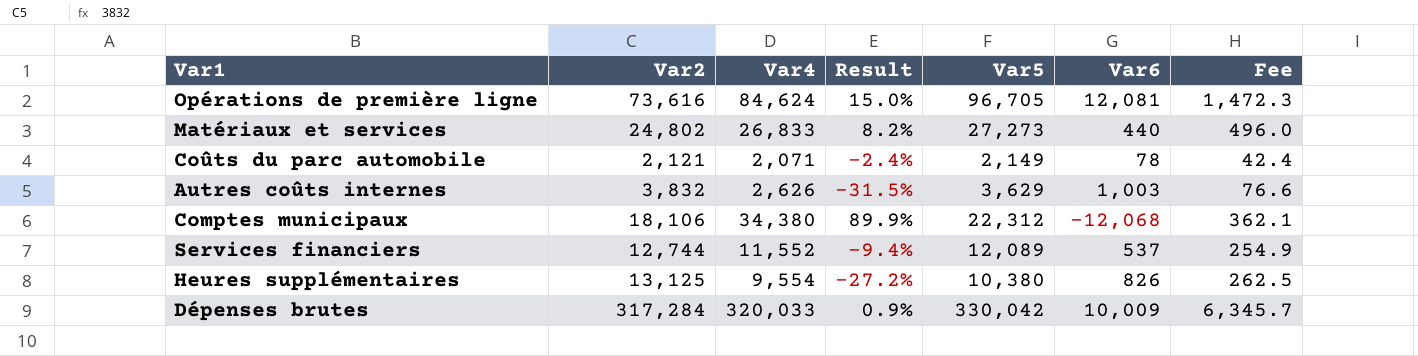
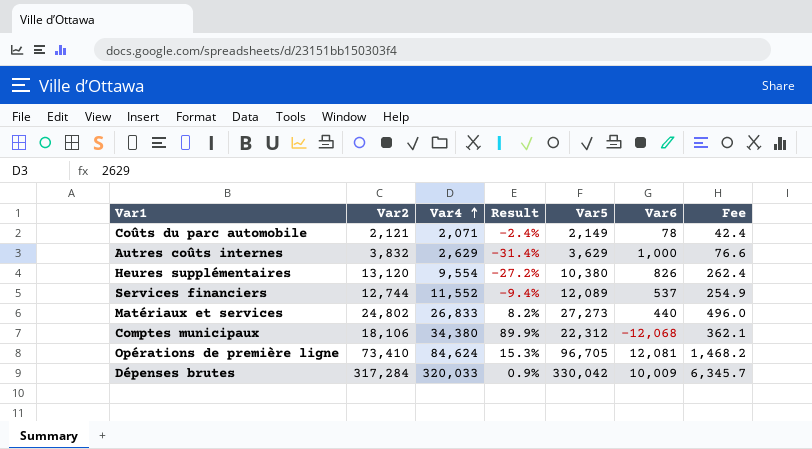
row order: none -> Var4 ascending
Autres coûts internes | Var4: 2,626 -> 2,629
Autres coûts internes | Result: -31.5% -> -31.4%
Autres coûts internes | Var6: 1,003 -> 1,000
Heures supplémentaires | Var2: 13,125 -> 13,120
Heures supplémentaires | Fee: 262.5 -> 262.4
Opérations de première ligne | Var2: 73,616 -> 73,410
Opérations de première ligne | Result: 15.0% -> 15.3%
Opérations de première ligne | Fee: 1,472.3 -> 1,468.2

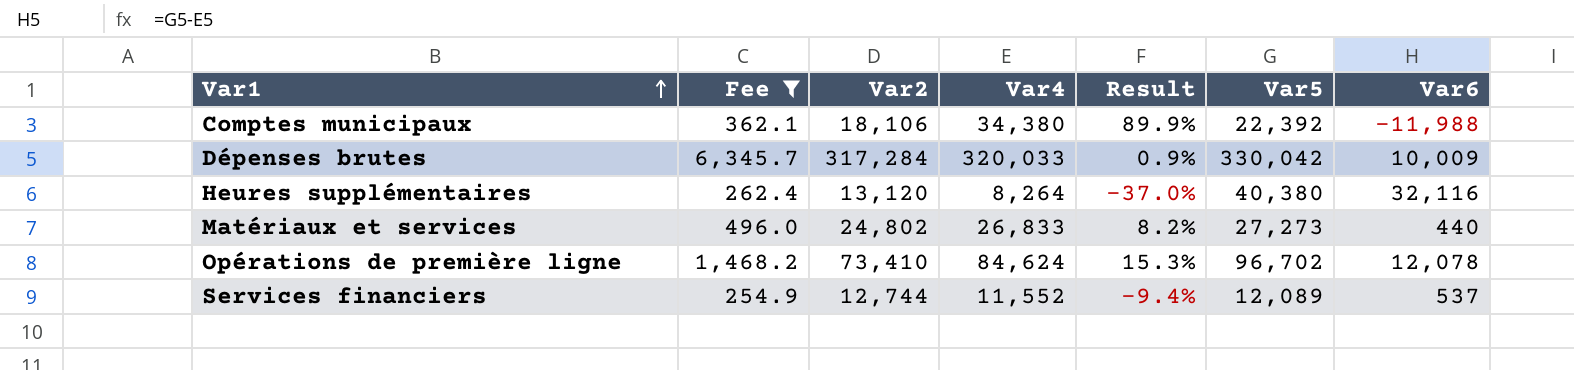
filter: none -> Fee >= 254.9
row order: Var4 ascending -> Var1 ascending
column Fee | position: 7 -> 2
Comptes municipaux | Var5: 22,312 -> 22,392
Comptes municipaux | Var6: -12,068 -> -11,988
Heures supplémentaires | Var4: 9,554 -> 8,264
Heures supplémentaires | Result: -27.2% -> -37.0%
Heures supplémentaires | Var5: 10,380 -> 40,380
Heures supplémentaires | Var6: 826 -> 32,116
Opérations de première ligne | Var5: 96,705 -> 96,702
Opérations de première ligne | Var6: 12,081 -> 12,078

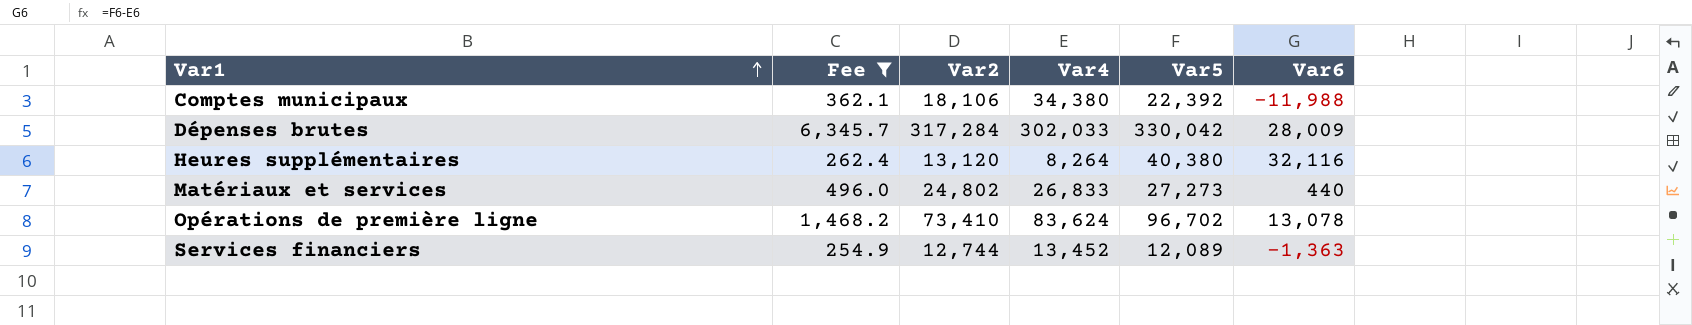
column Result | formula: ([Var4] - [Var2]) / [Var2] -> none
Dépenses brutes | Var4: 320,033 -> 302,033
Dépenses brutes | Var6: 10,009 -> 28,009
Opérations de première ligne | Var4: 84,624 -> 83,624
Opérations de première ligne | Var6: 12,078 -> 13,078
Services financiers | Var4: 11,552 -> 13,452
Services financiers | Var6: 537 -> -1,363

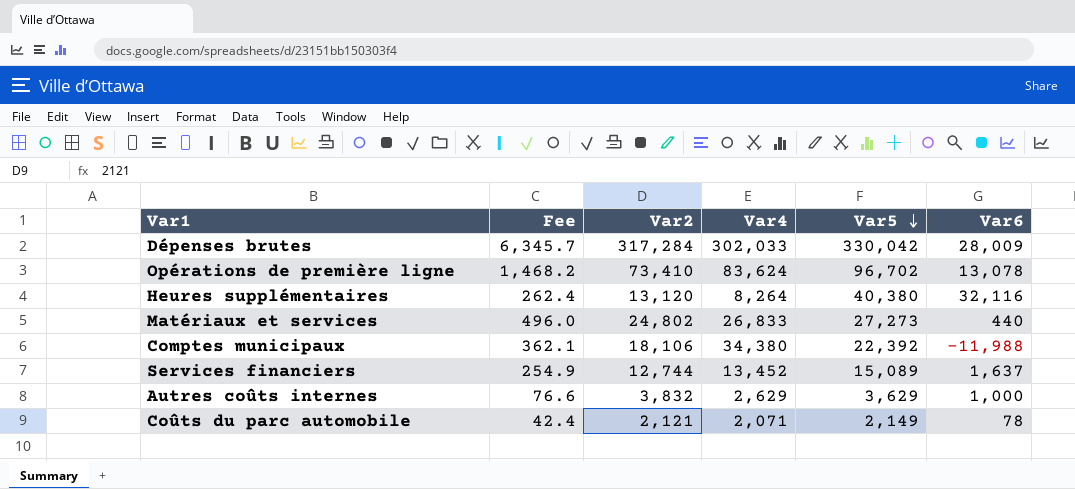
filter: Fee >= 254.9 -> none
row order: Var1 ascending -> Var5 descending
Services financiers | Var5: 12,089 -> 15,089
Services financiers | Var6: -1,363 -> 1,637

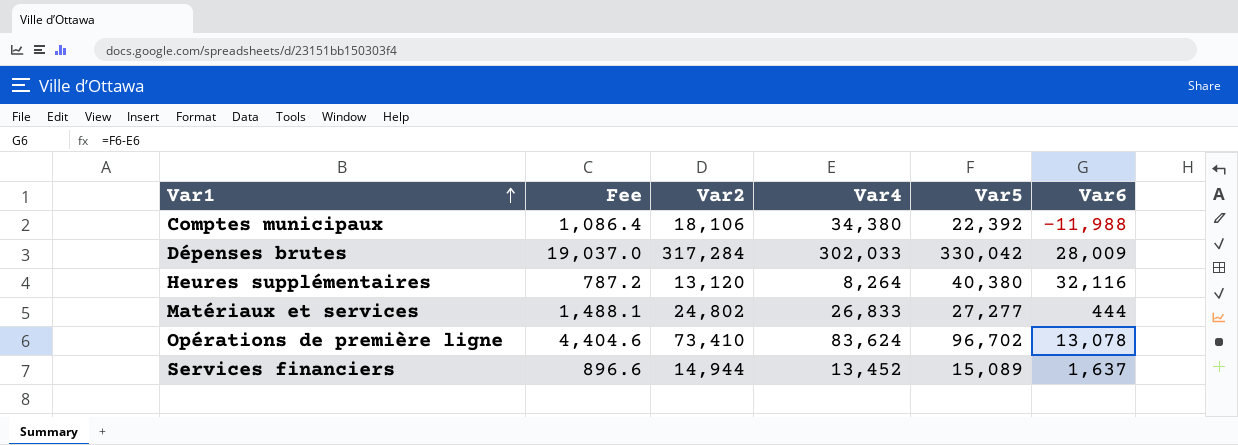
row order: Var5 descending -> Var1 ascending
column Fee | formula: [Var2] * 0.02 -> [Var2] * 0.06
row Autres coûts internes: 76.6 | 3,832 | 2,629 | 3,629 | 1,000 -> none
row Coûts du parc automobile: 42.4 | 2,121 | 2,071 | 2,149 | 78 -> none
Matériaux et services | Var5: 27,273 -> 27,277
Matériaux et services | Var6: 440 -> 444
Services financiers | Var2: 12,744 -> 14,944

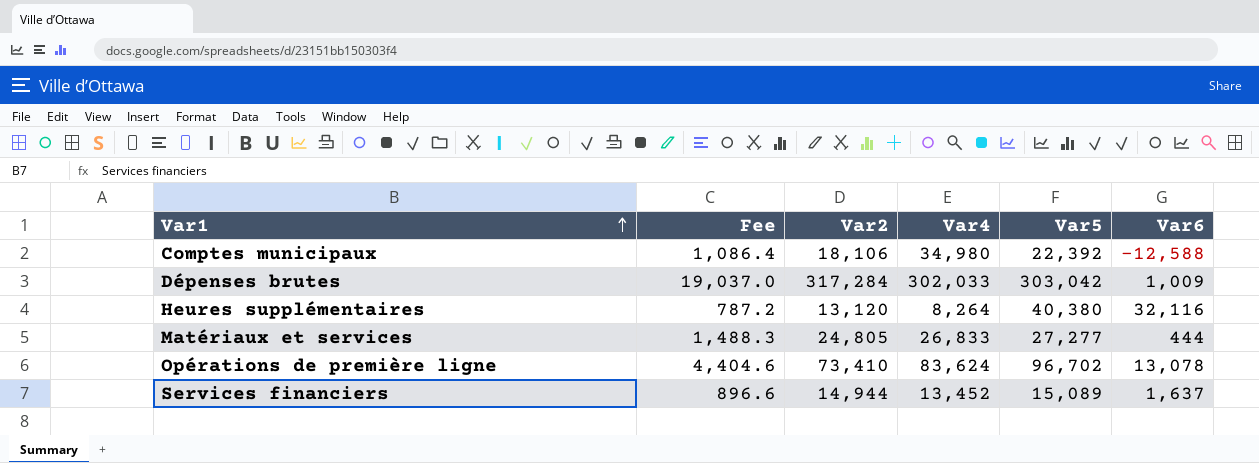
Comptes municipaux | Var4: 34,380 -> 34,980
Comptes municipaux | Var6: -11,988 -> -12,588
Dépenses brutes | Var5: 330,042 -> 303,042
Dépenses brutes | Var6: 28,009 -> 1,009
Matériaux et services | Fee: 1,488.1 -> 1,488.3
Matériaux et services | Var2: 24,802 -> 24,805

